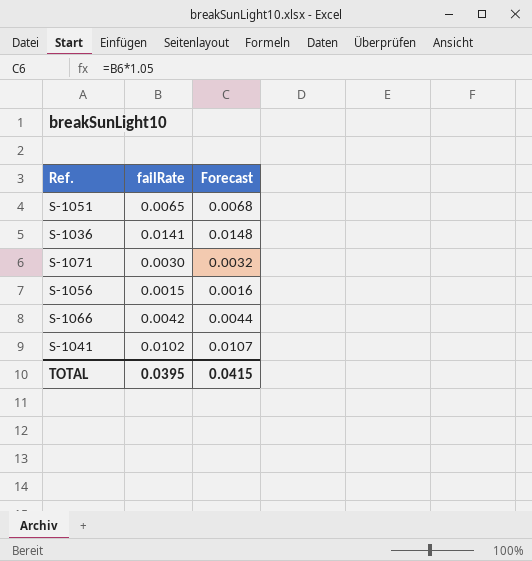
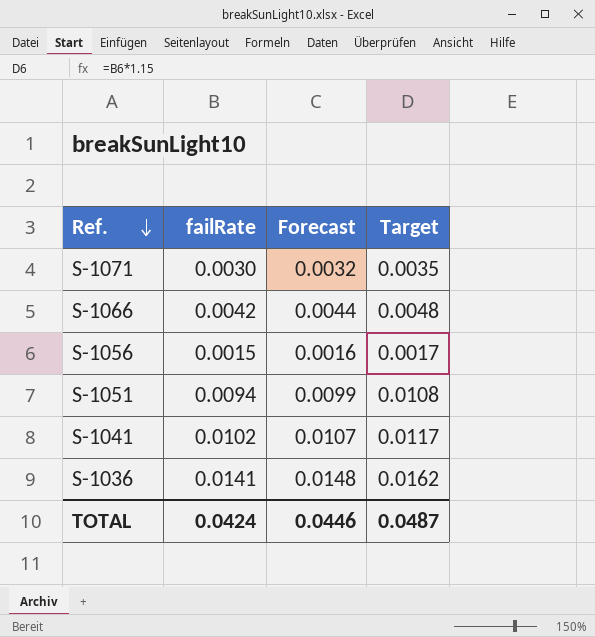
row order: none -> Ref. descending
column Target | formula: none -> [failRate] * 1.15
S-1051 | failRate: 0.0065 -> 0.0094
S-1051 | Forecast: 0.0068 -> 0.0099
TOTAL | failRate: 0.0395 -> 0.0424
TOTAL | Forecast: 0.0415 -> 0.0446

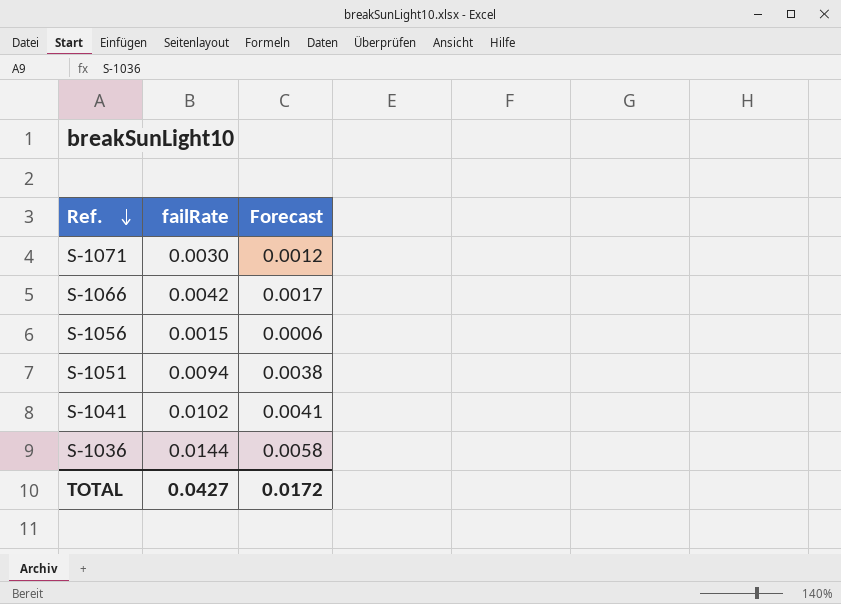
column Target | formula: [failRate] * 1.15 -> none
column Forecast | formula: [failRate] * 1.05 -> [failRate] * 0.4
S-1036 | failRate: 0.0141 -> 0.0144
TOTAL | failRate: 0.0424 -> 0.0427
TOTAL | Forecast: 0.0446 -> 0.0172

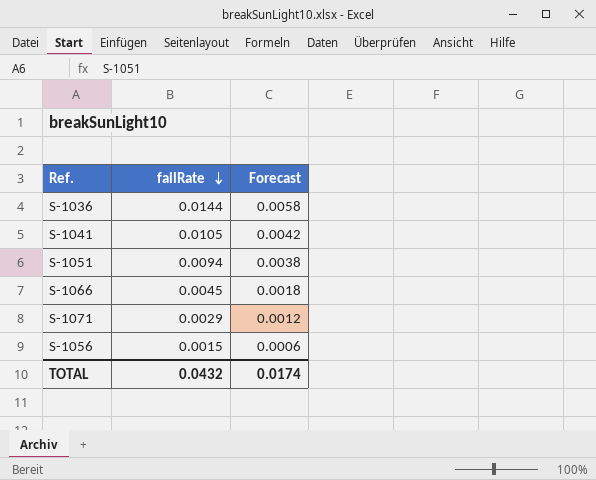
row order: Ref. descending -> failRate descending
S-1041 | failRate: 0.0102 -> 0.0105
S-1041 | Forecast: 0.0041 -> 0.0042
S-1066 | failRate: 0.0042 -> 0.0045
S-1066 | Forecast: 0.0017 -> 0.0018
S-1071 | failRate: 0.0030 -> 0.0029
TOTAL | failRate: 0.0427 -> 0.0432
TOTAL | Forecast: 0.0172 -> 0.0174

